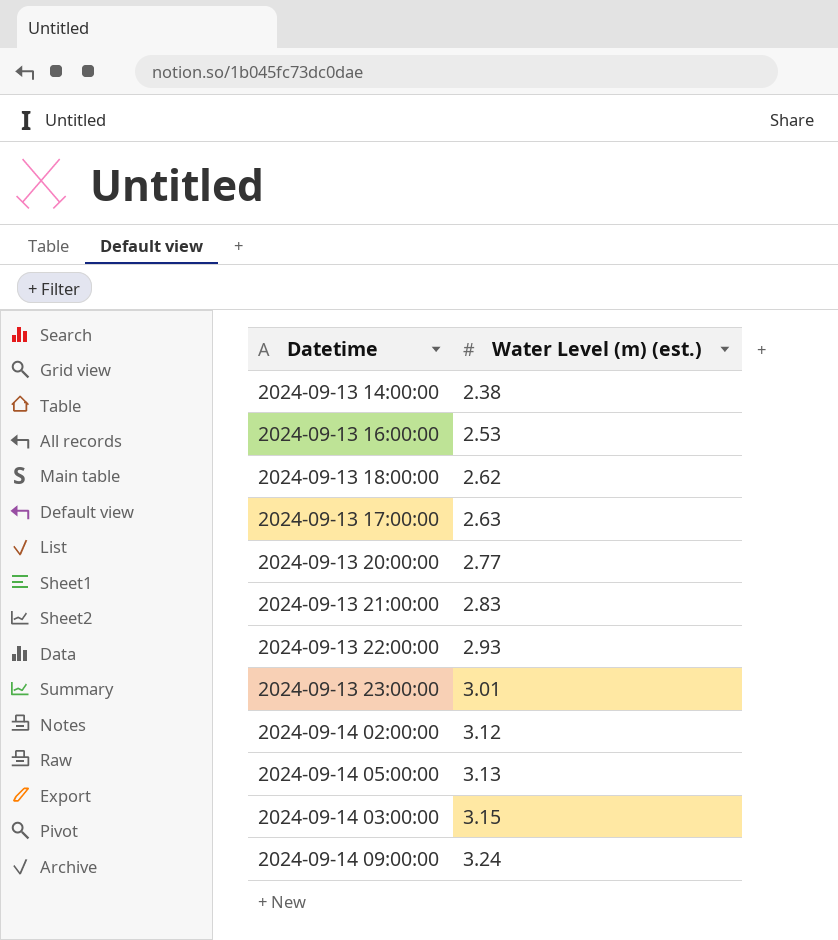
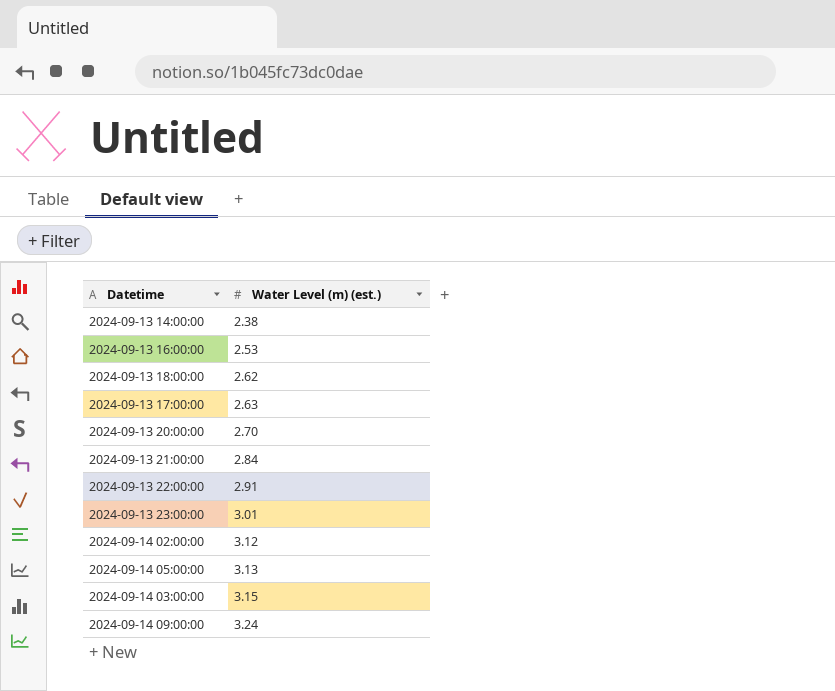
2024-09-13 20:00:00 | Water Level (m) (est.): 2.77 -> 2.70
2024-09-13 21:00:00 | Water Level (m) (est.): 2.83 -> 2.84
2024-09-13 22:00:00 | Water Level (m) (est.): 2.93 -> 2.91

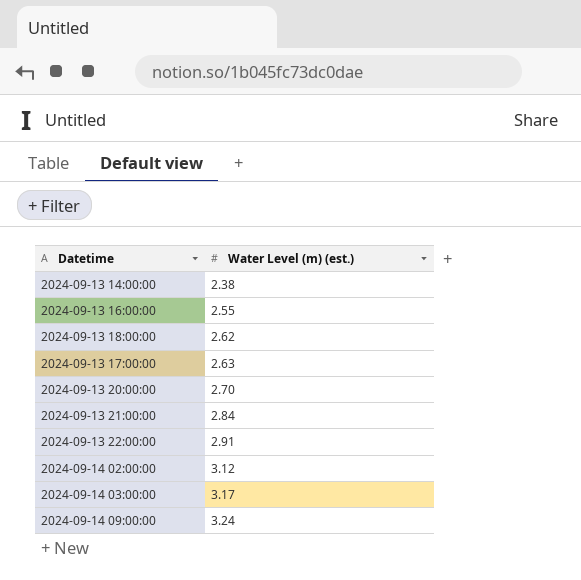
row 2024-09-13 23:00:00: 3.01 -> none
row 2024-09-14 05:00:00: 3.13 -> none
2024-09-13 16:00:00 | Water Level (m) (est.): 2.53 -> 2.55
2024-09-14 03:00:00 | Water Level (m) (est.): 3.15 -> 3.17

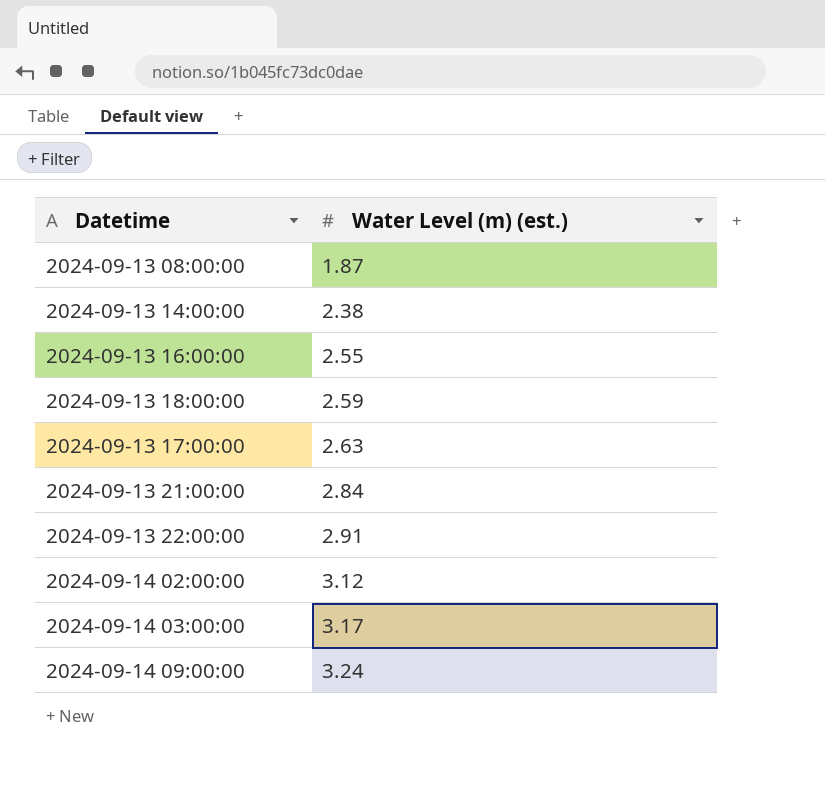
row 2024-09-13 20:00:00: 2.70 -> none
row 2024-09-13 08:00:00: none -> 1.87
2024-09-13 18:00:00 | Water Level (m) (est.): 2.62 -> 2.59

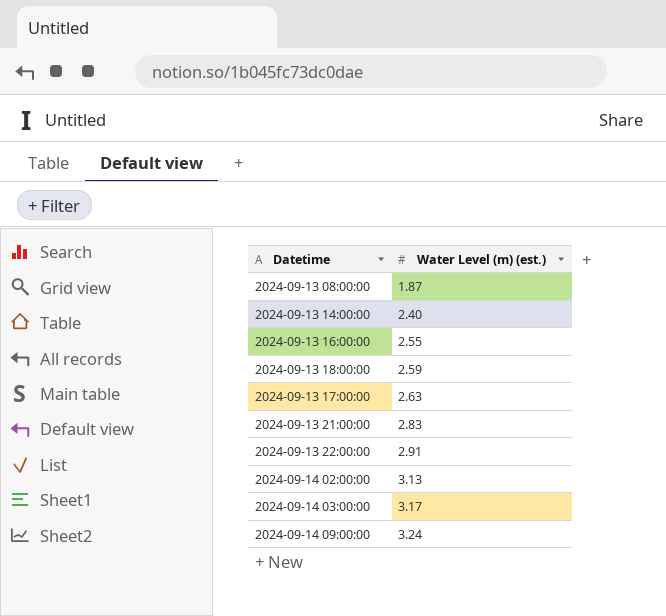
2024-09-13 14:00:00 | Water Level (m) (est.): 2.38 -> 2.40
2024-09-13 21:00:00 | Water Level (m) (est.): 2.84 -> 2.83
2024-09-14 02:00:00 | Water Level (m) (est.): 3.12 -> 3.13

